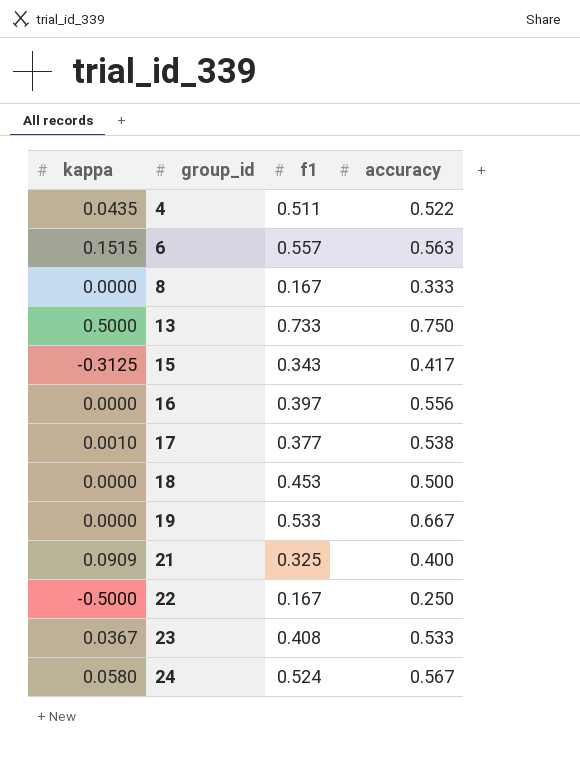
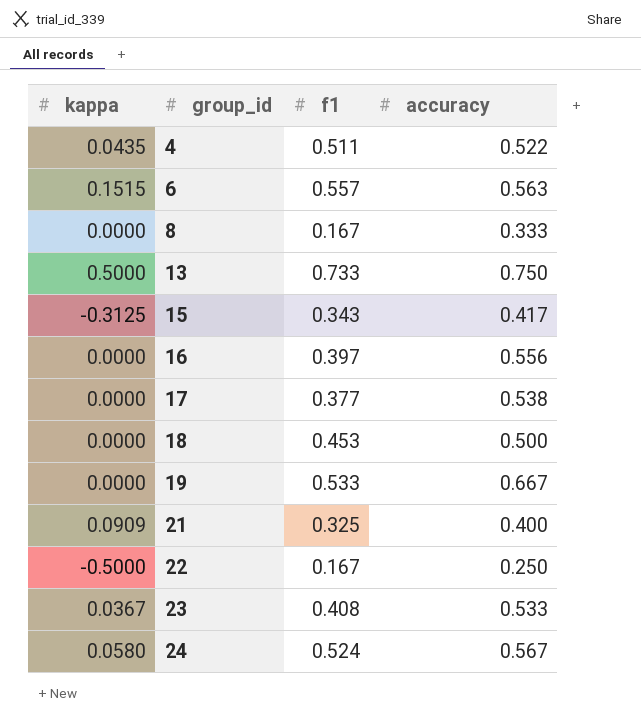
17 | kappa: 0.0010 -> 0.0000

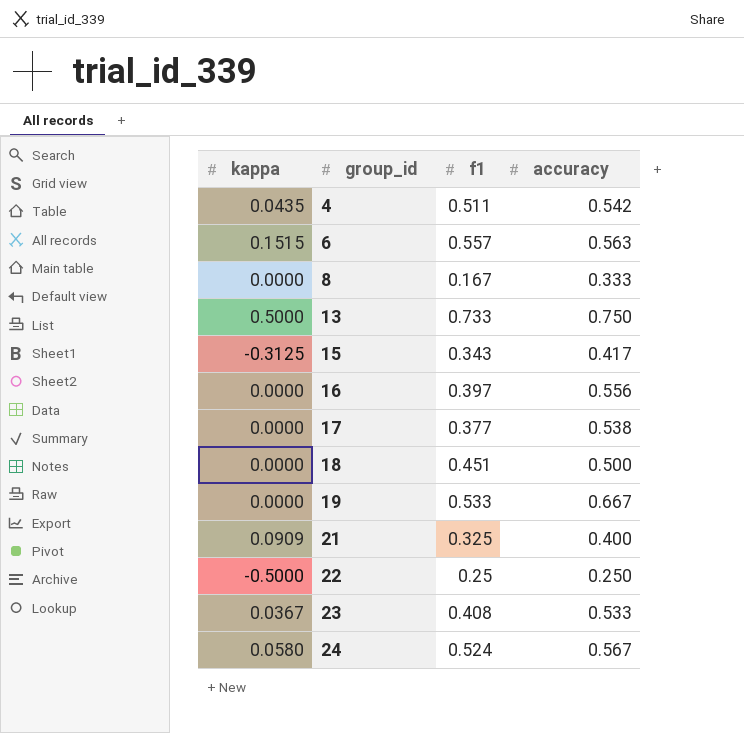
4 | accuracy: 0.522 -> 0.542
18 | f1: 0.453 -> 0.451
22 | f1: 0.167 -> 0.25

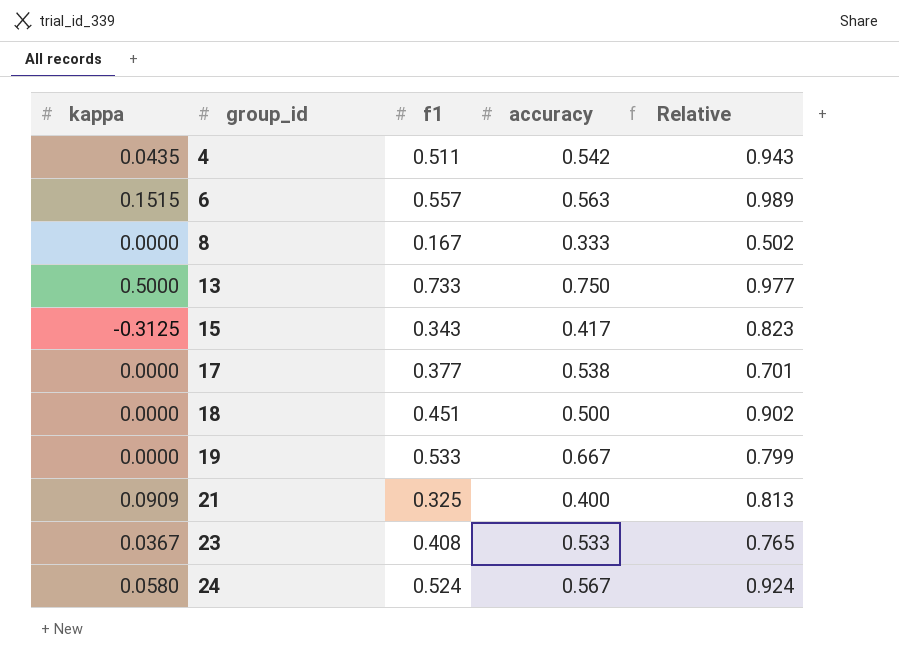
column Relative | formula: none -> [f1] / [accuracy]
row 16: 0.0000 | 0.397 | 0.556 -> none
row 22: -0.5000 | 0.25 | 0.250 -> none

